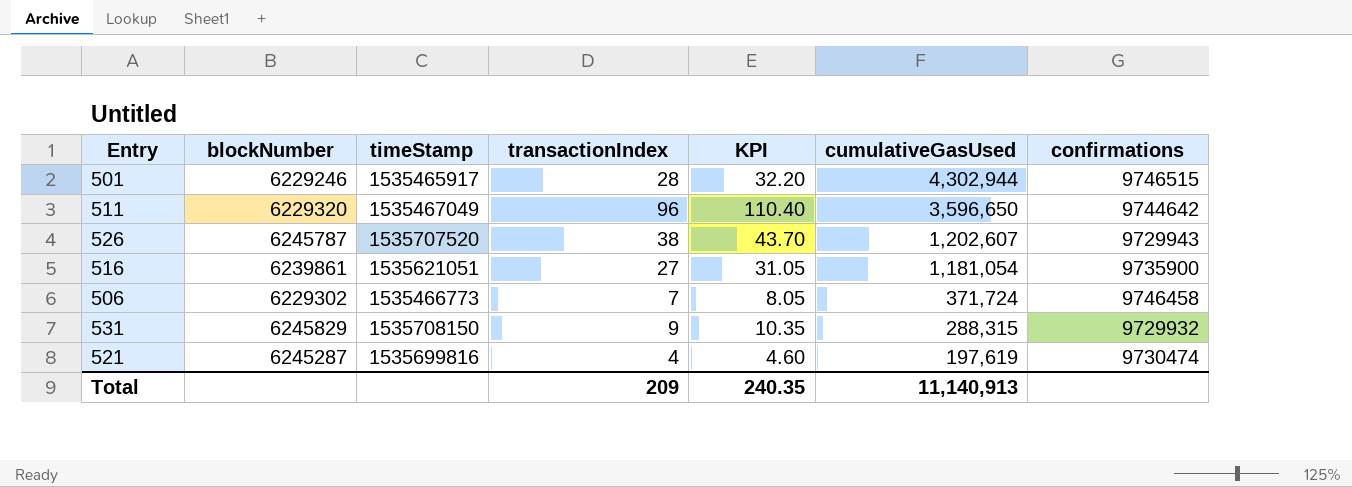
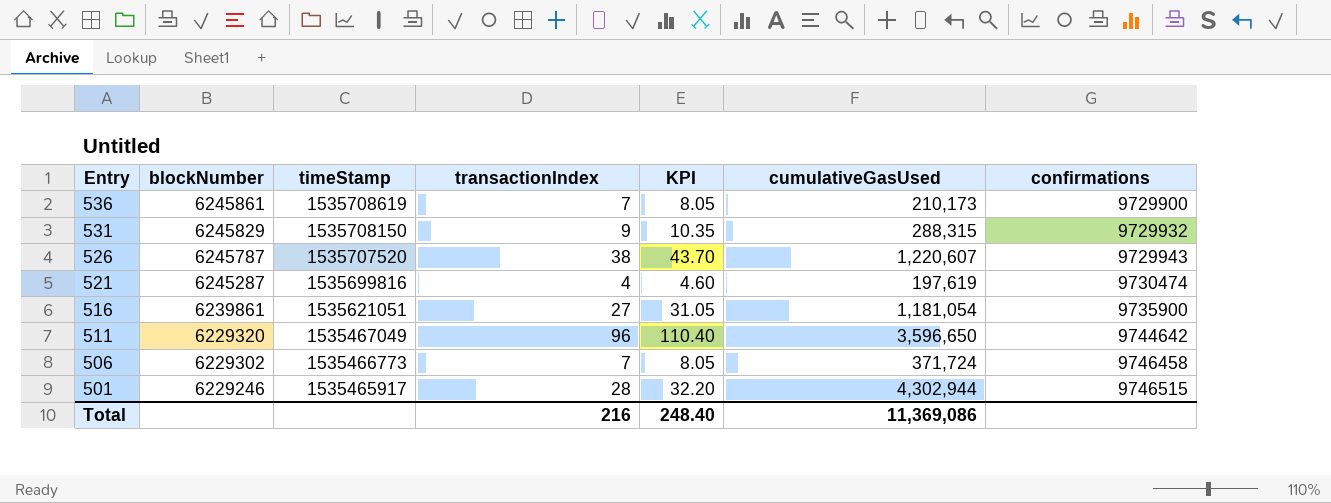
row order: cumulativeGasUsed descending -> Entry descending
row 536: none -> 6245861 | 1535708619 | 7 | 8.05 | 210,173 | 9729900
526 | cumulativeGasUsed: 1,202,607 -> 1,220,607
Total | transactionIndex: 209 -> 216
Total | KPI: 240.35 -> 248.40
Total | cumulativeGasUsed: 11,140,913 -> 11,369,086

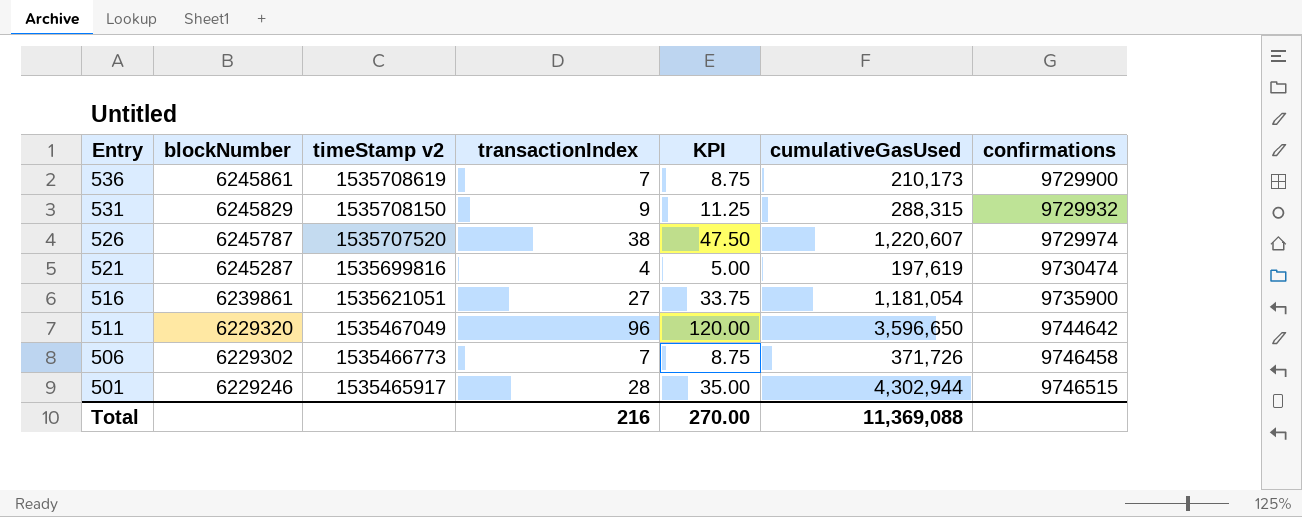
column name: timeStamp -> timeStamp v2
column KPI | formula: [transactionIndex] * 1.15 -> [transactionIndex] * 1.25
526 | confirmations: 9729943 -> 9729974
506 | cumulativeGasUsed: 371,724 -> 371,726
Total | KPI: 248.40 -> 270.00
Total | cumulativeGasUsed: 11,369,086 -> 11,369,088

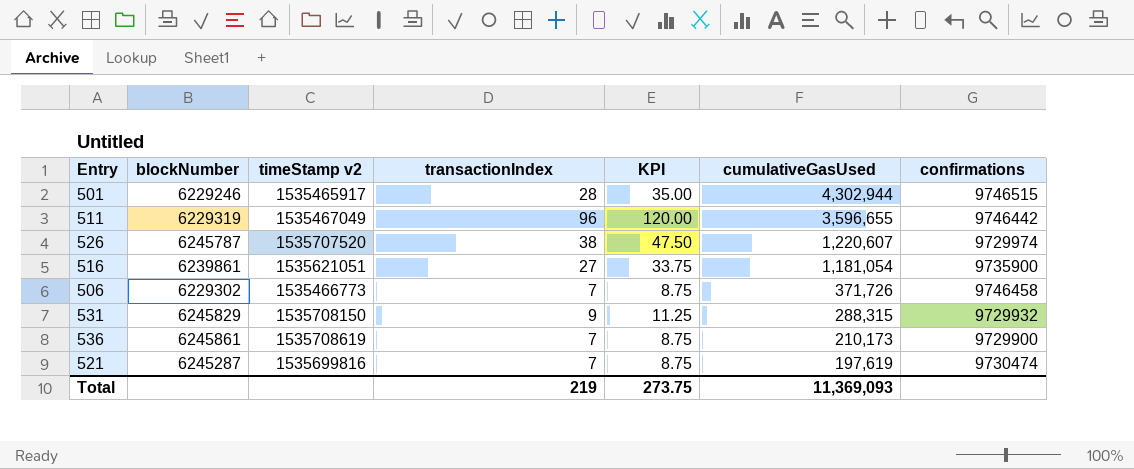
row order: Entry descending -> cumulativeGasUsed descending
511 | blockNumber: 6229320 -> 6229319
511 | cumulativeGasUsed: 3,596,650 -> 3,596,655
511 | confirmations: 9744642 -> 9746442
521 | transactionIndex: 4 -> 7
521 | KPI: 5.00 -> 8.75
Total | transactionIndex: 216 -> 219
Total | KPI: 270.00 -> 273.75
Total | cumulativeGasUsed: 11,369,088 -> 11,369,093

